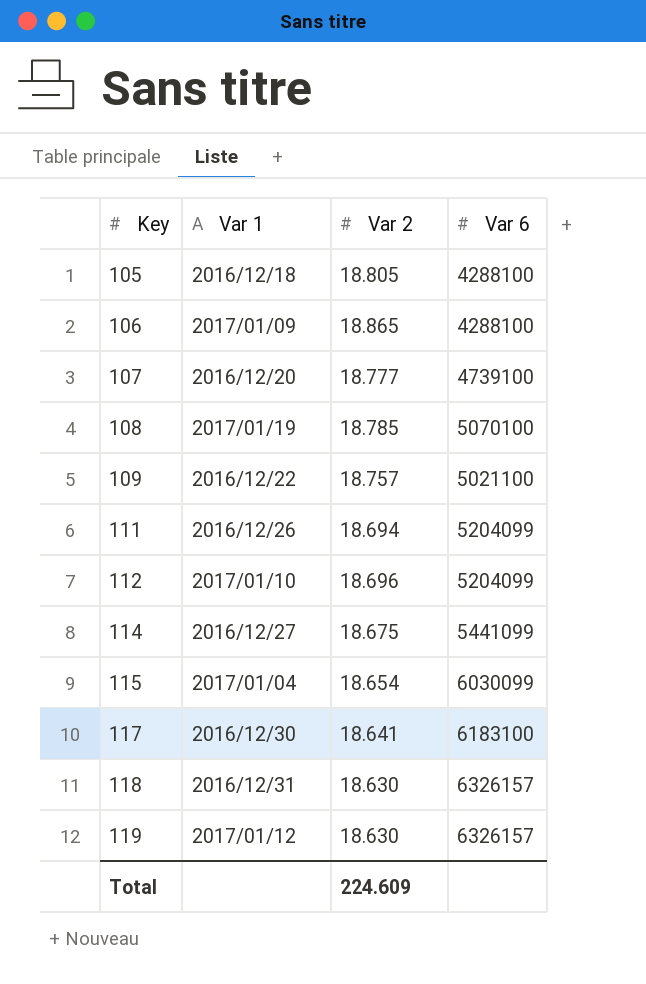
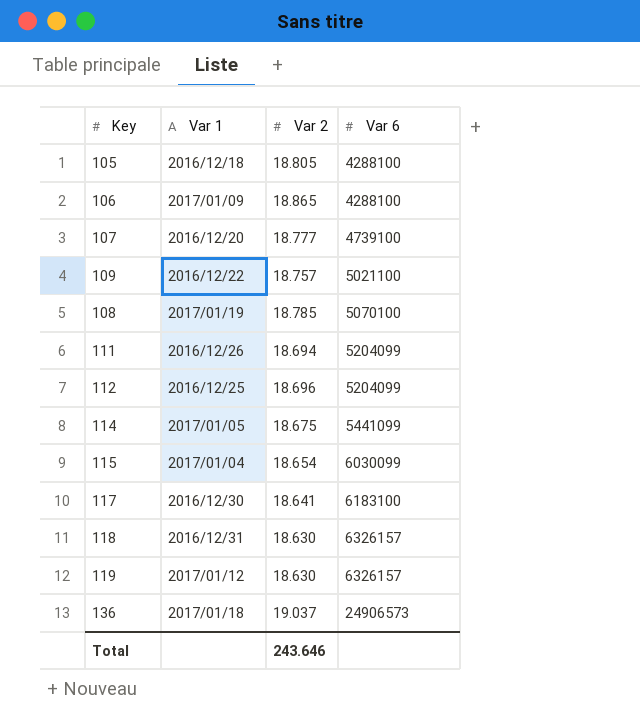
row order: Key ascending -> Var 6 ascending
112 | Var 1: 2017/01/10 -> 2016/12/25
114 | Var 1: 2016/12/27 -> 2017/01/05
row 136: none -> 2017/01/18 | 19.037 | 24906573
Total | Var 2: 224.609 -> 243.646

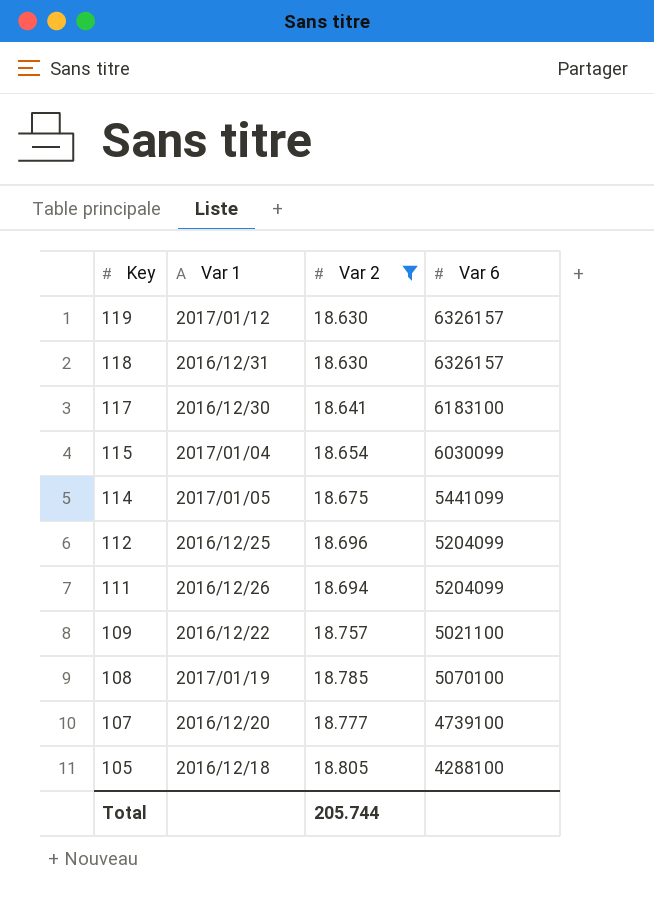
filter: none -> Var 2 <= 18.805
row order: Var 6 ascending -> Key descending
Total | Var 2: 243.646 -> 205.744

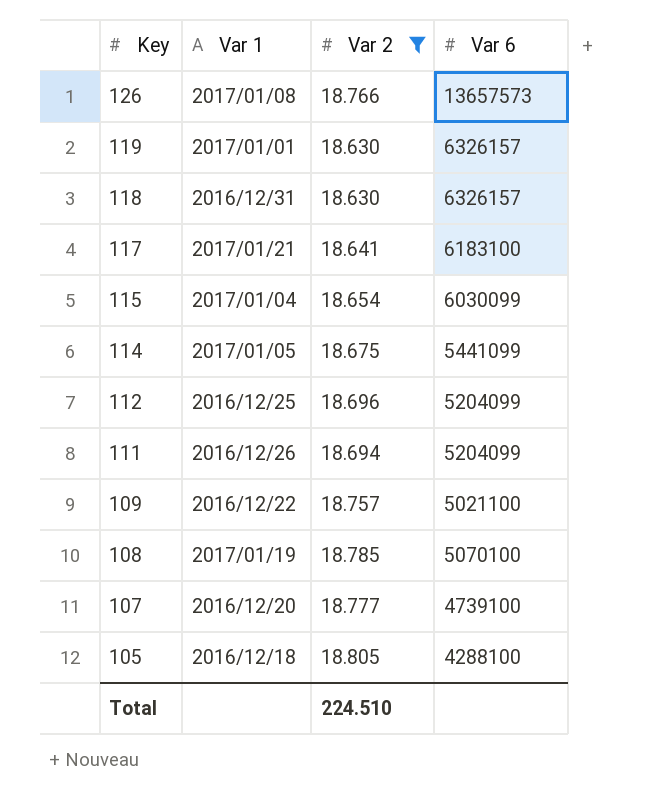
row 126: none -> 2017/01/08 | 18.766 | 13657573
119 | Var 1: 2017/01/12 -> 2017/01/01
117 | Var 1: 2016/12/30 -> 2017/01/21
Total | Var 2: 205.744 -> 224.510

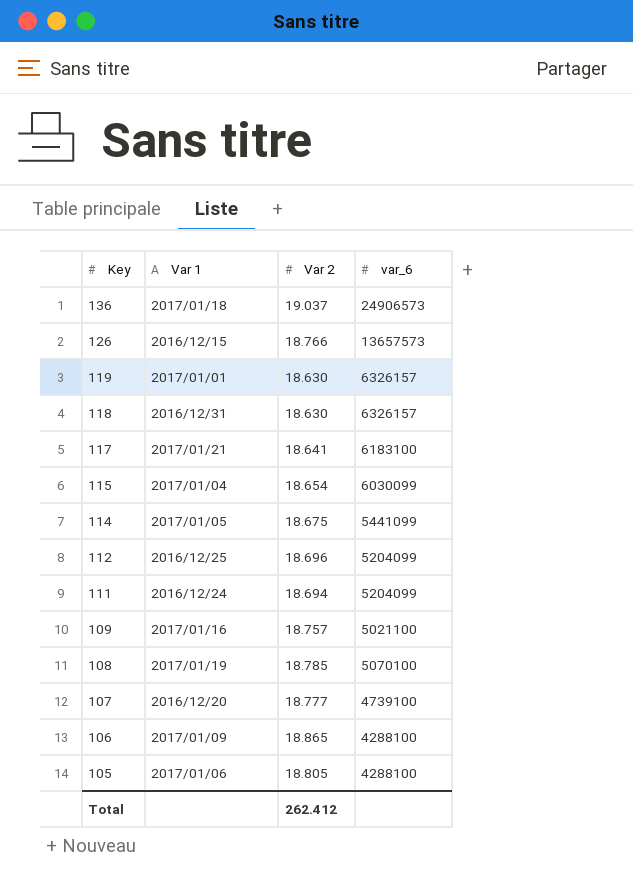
filter: Var 2 <= 18.805 -> none
column name: Var 6 -> var_6
126 | Var 1: 2017/01/08 -> 2016/12/15
111 | Var 1: 2016/12/26 -> 2016/12/24
109 | Var 1: 2016/12/22 -> 2017/01/16
105 | Var 1: 2016/12/18 -> 2017/01/06
Total | Var 2: 224.510 -> 262.412

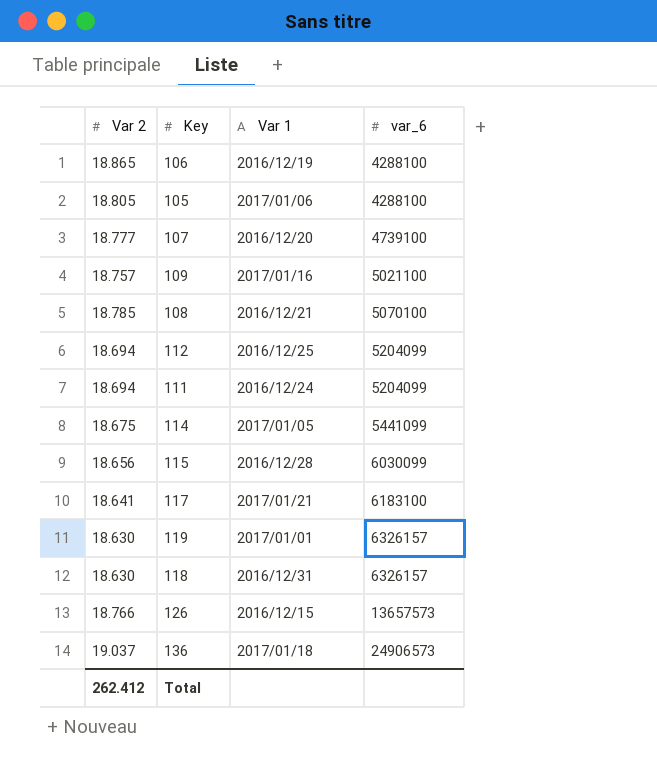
row order: Key descending -> var_6 ascending
column Var 2 | position: 3 -> 1
106 | Var 1: 2017/01/09 -> 2016/12/19
108 | Var 1: 2017/01/19 -> 2016/12/21
112 | Var 2: 18.696 -> 18.694
115 | Var 2: 18.654 -> 18.656
115 | Var 1: 2017/01/04 -> 2016/12/28

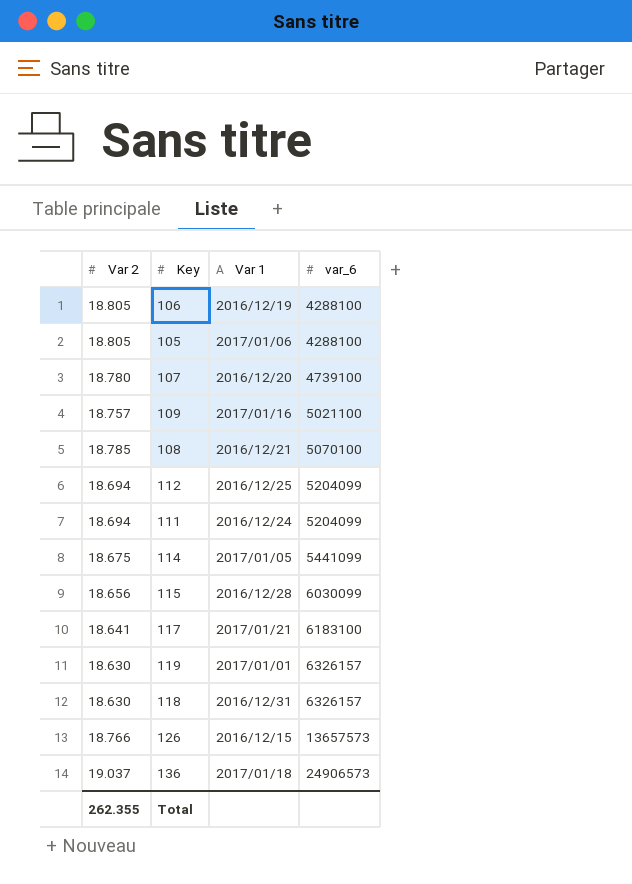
106 | Var 2: 18.865 -> 18.805
107 | Var 2: 18.777 -> 18.780
Total | Var 2: 262.412 -> 262.355

